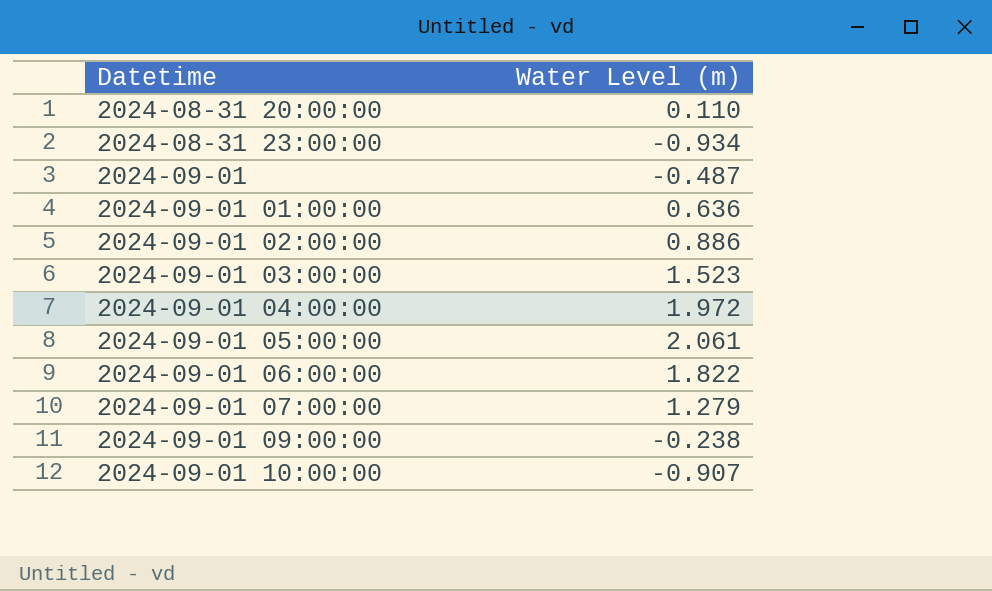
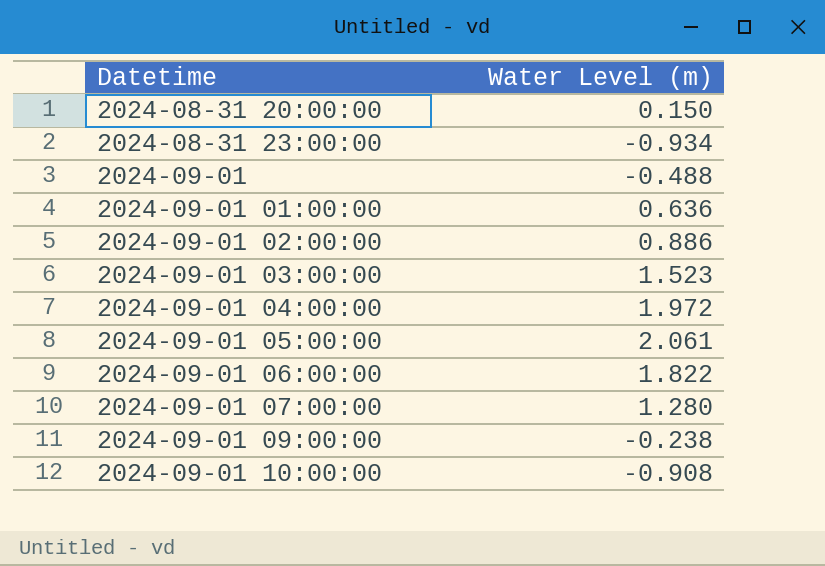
2024-08-31 20:00:00 | Water Level (m): 0.110 -> 0.150
2024-09-01 | Water Level (m): -0.487 -> -0.488
2024-09-01 07:00:00 | Water Level (m): 1.279 -> 1.280
2024-09-01 10:00:00 | Water Level (m): -0.907 -> -0.908

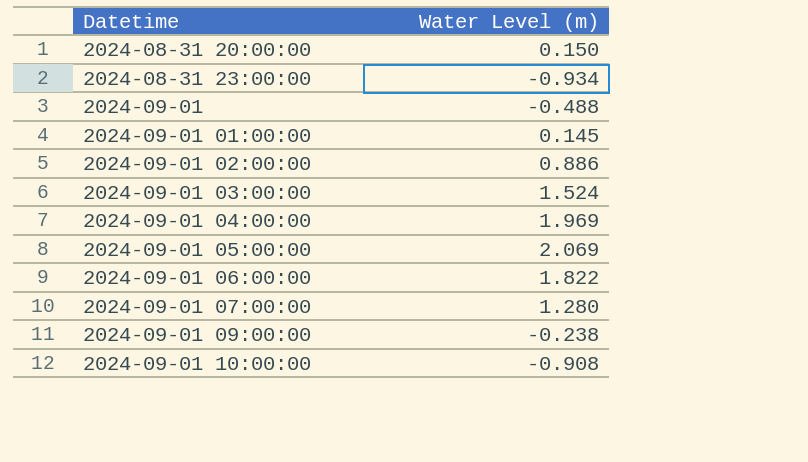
2024-09-01 01:00:00 | Water Level (m): 0.636 -> 0.145
2024-09-01 03:00:00 | Water Level (m): 1.523 -> 1.524
2024-09-01 04:00:00 | Water Level (m): 1.972 -> 1.969
2024-09-01 05:00:00 | Water Level (m): 2.061 -> 2.069

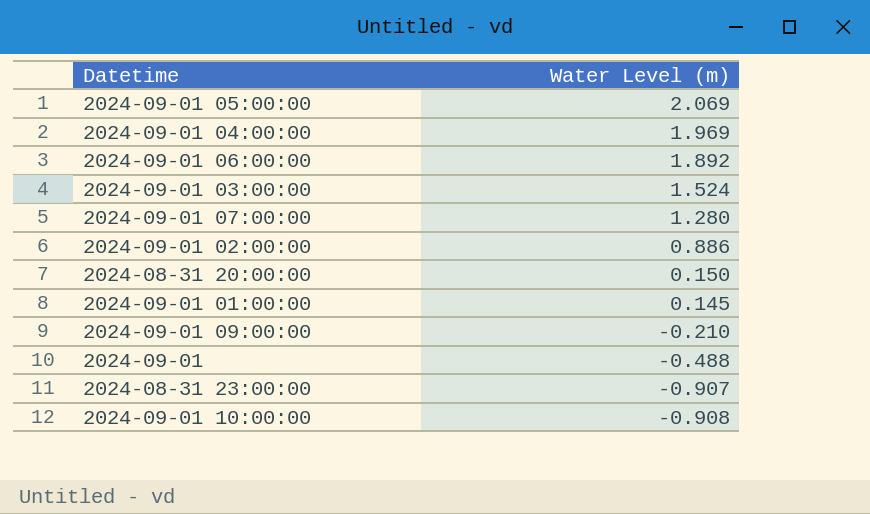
row order: Datetime ascending -> Water Level (m) descending
2024-09-01 06:00:00 | Water Level (m): 1.822 -> 1.892
2024-09-01 09:00:00 | Water Level (m): -0.238 -> -0.210
2024-08-31 23:00:00 | Water Level (m): -0.934 -> -0.907

